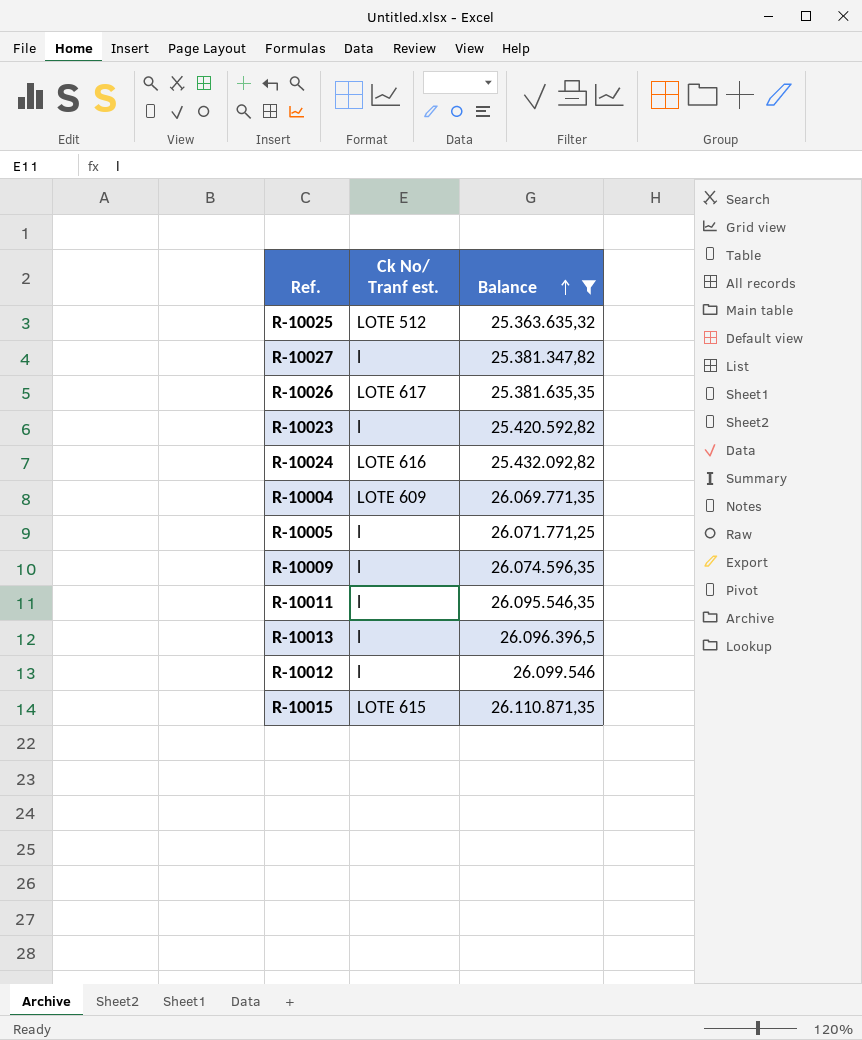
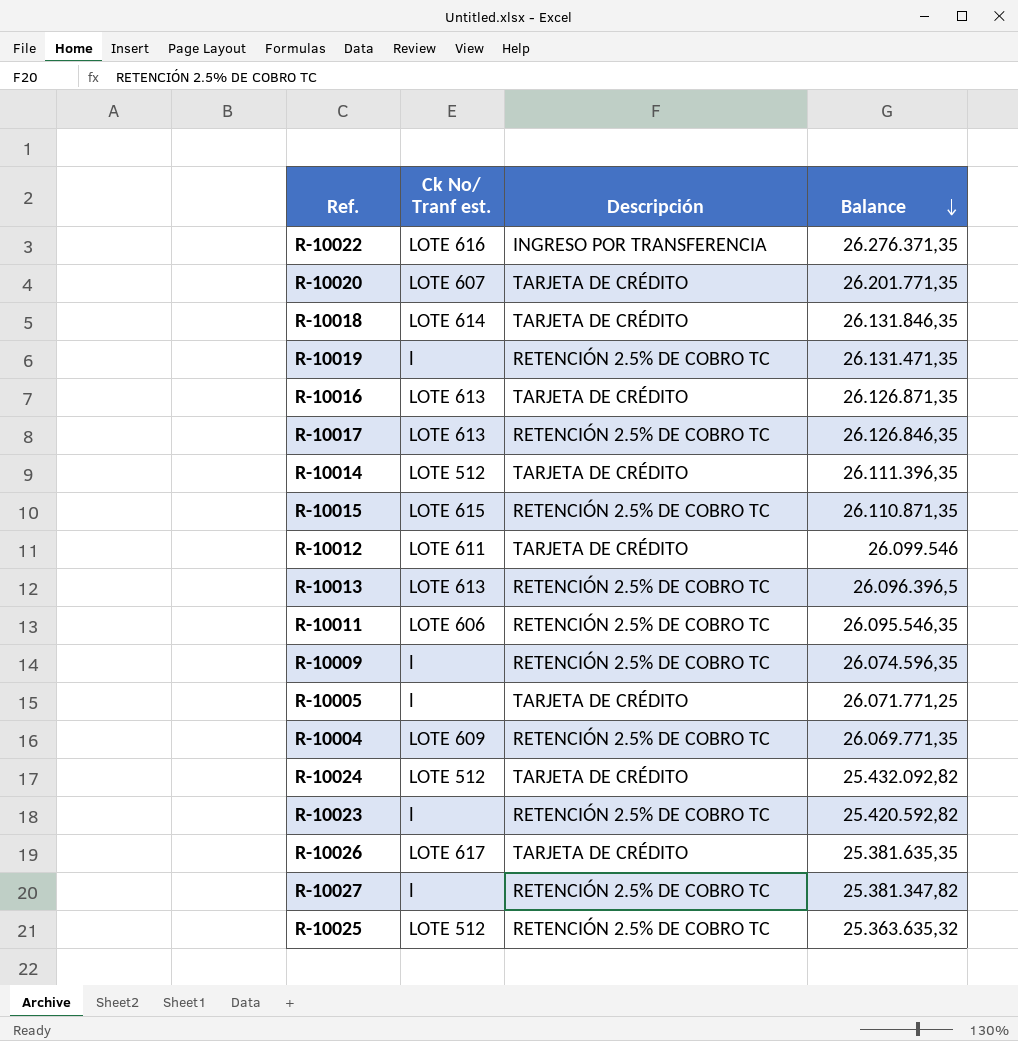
filter: Balance <= 26.110.871,35 -> none
row order: Balance ascending -> Balance descending
column Descripción | position: none -> 3
R-10012 | Ck No/ Tranf est.: l -> LOTE 611
R-10013 | Ck No/ Tranf est.: l -> LOTE 613
R-10011 | Ck No/ Tranf est.: l -> LOTE 606
R-10024 | Ck No/ Tranf est.: LOTE 616 -> LOTE 512

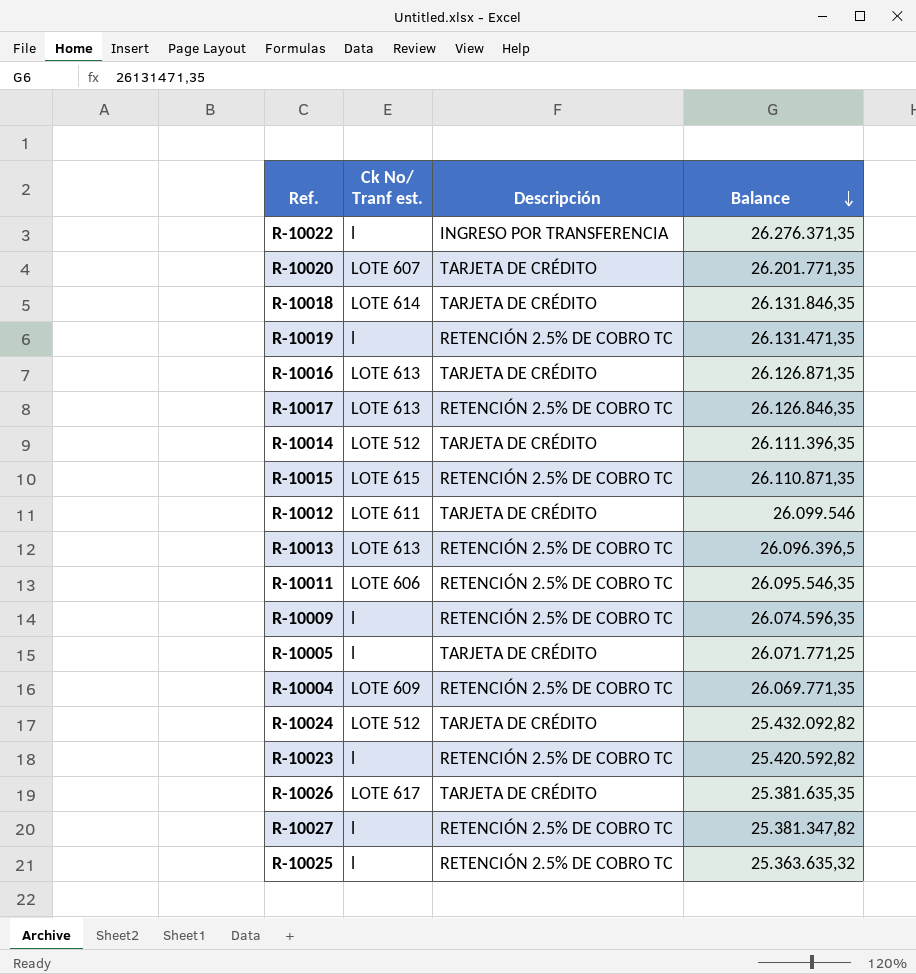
R-10022 | Ck No/ Tranf est.: LOTE 616 -> l
R-10025 | Ck No/ Tranf est.: LOTE 512 -> l

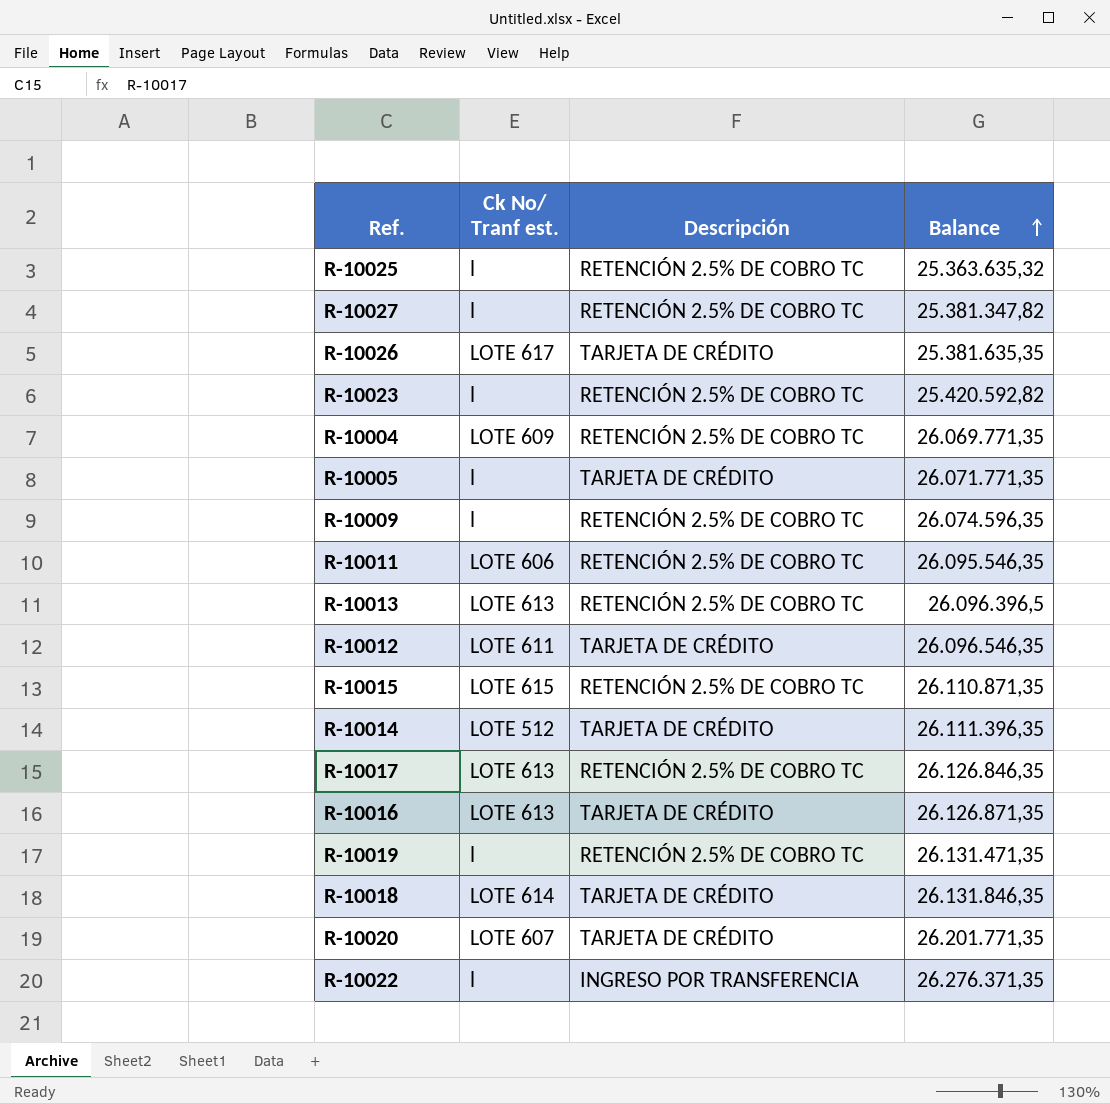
row order: Balance descending -> Balance ascending
row R-10024: LOTE 512 | TARJETA DE CRÉDITO | 25.432.092,82 -> none
R-10005 | Balance: 26.071.771,25 -> 26.071.771,35
R-10012 | Balance: 26.099.546 -> 26.096.546,35

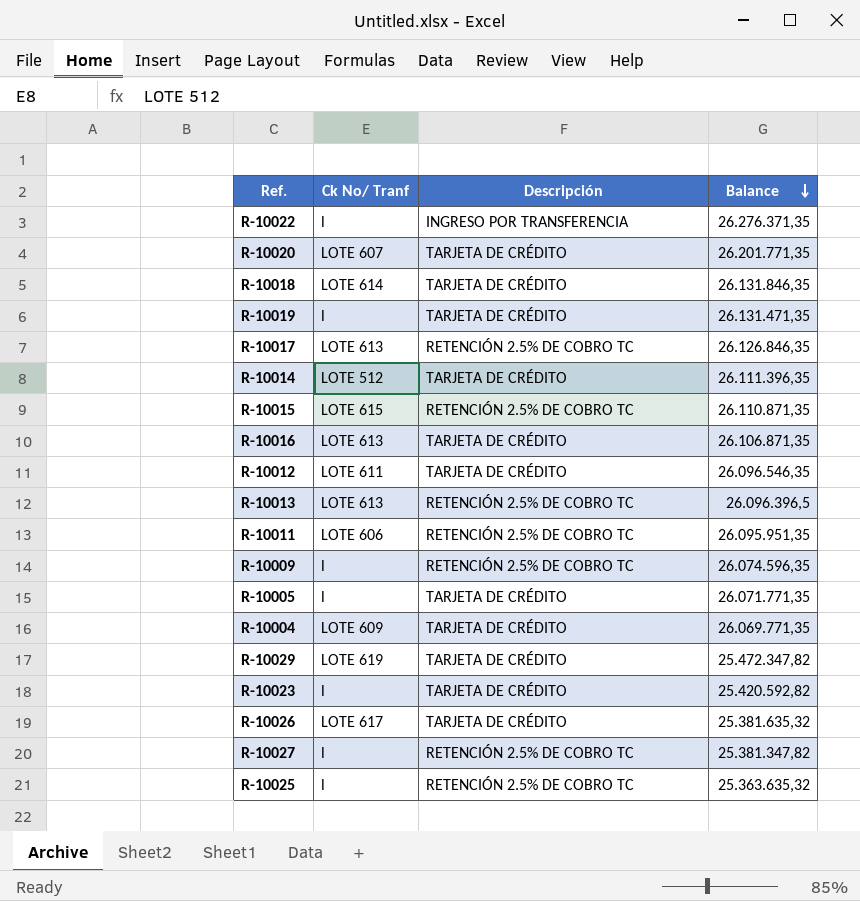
row order: Balance ascending -> Balance descending
column name: Ck No/ Tranf est. -> Ck No/ Tranf
R-10019 | Descripción: RETENCIÓN 2.5% DE COBRO TC -> TARJETA DE CRÉDITO
R-10016 | Balance: 26.126.871,35 -> 26.106.871,35
R-10011 | Balance: 26.095.546,35 -> 26.095.951,35
R-10004 | Descripción: RETENCIÓN 2.5% DE COBRO TC -> TARJETA DE CRÉDITO
row R-10029: none -> LOTE 619 | TARJETA DE CRÉDITO | 25.472.347,82
R-10023 | Descripción: RETENCIÓN 2.5% DE COBRO TC -> TARJETA DE CRÉDITO
R-10026 | Balance: 25.381.635,35 -> 25.381.635,32

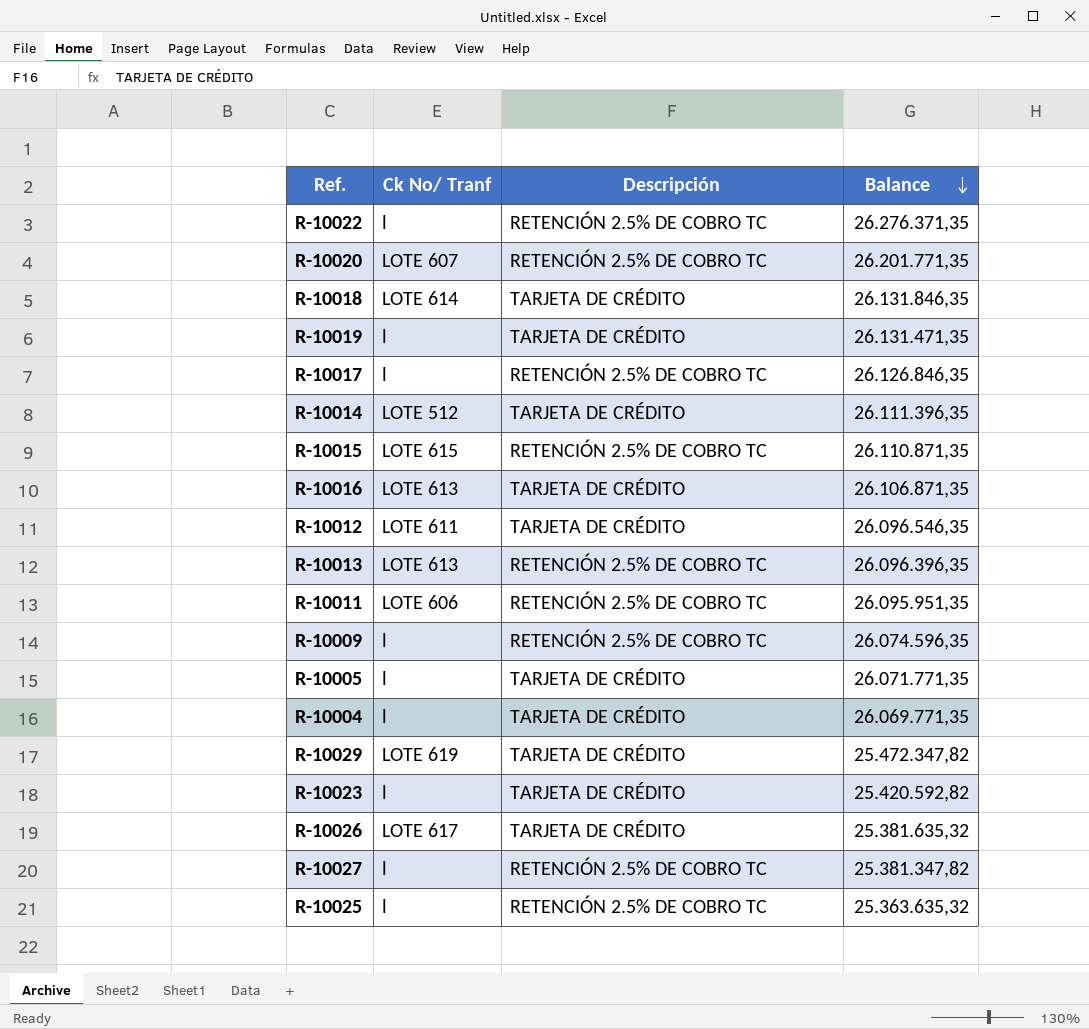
R-10022 | Descripción: INGRESO POR TRANSFERENCIA -> RETENCIÓN 2.5% DE COBRO TC
R-10020 | Descripción: TARJETA DE CRÉDITO -> RETENCIÓN 2.5% DE COBRO TC
R-10017 | Ck No/ Tranf: LOTE 613 -> l
R-10013 | Balance: 26.096.396,5 -> 26.096.396,35
R-10004 | Ck No/ Tranf: LOTE 609 -> l

